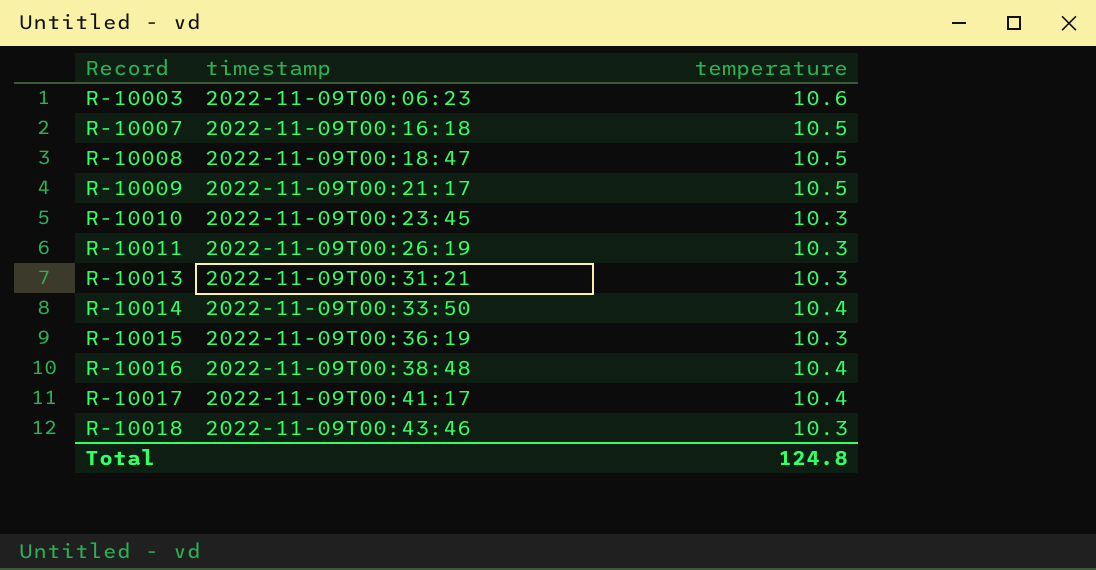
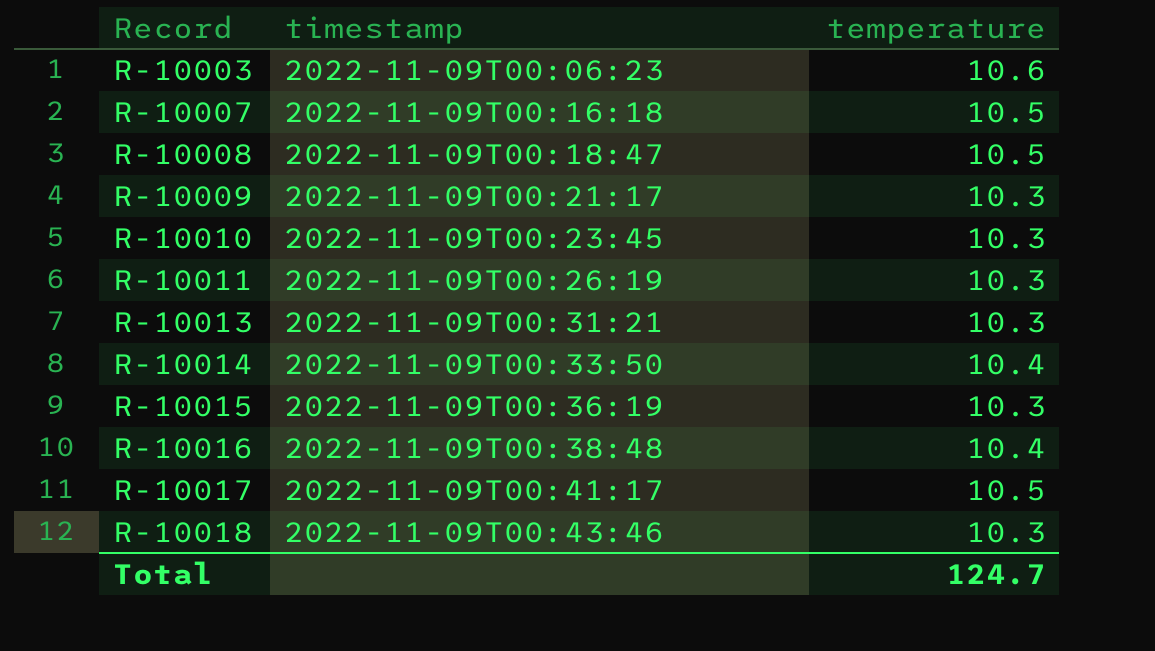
R-10009 | temperature: 10.5 -> 10.3
R-10017 | temperature: 10.4 -> 10.5
Total | temperature: 124.8 -> 124.7

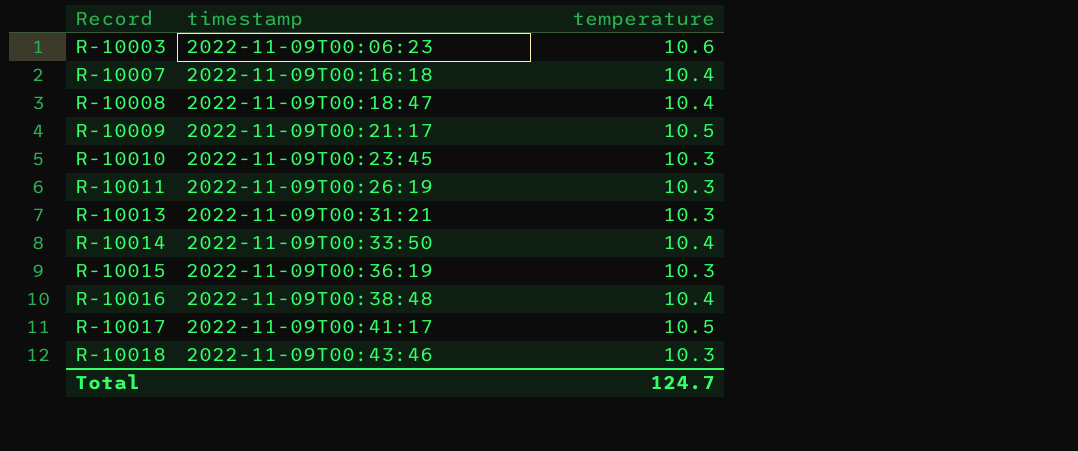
R-10007 | temperature: 10.5 -> 10.4
R-10008 | temperature: 10.5 -> 10.4
R-10009 | temperature: 10.3 -> 10.5

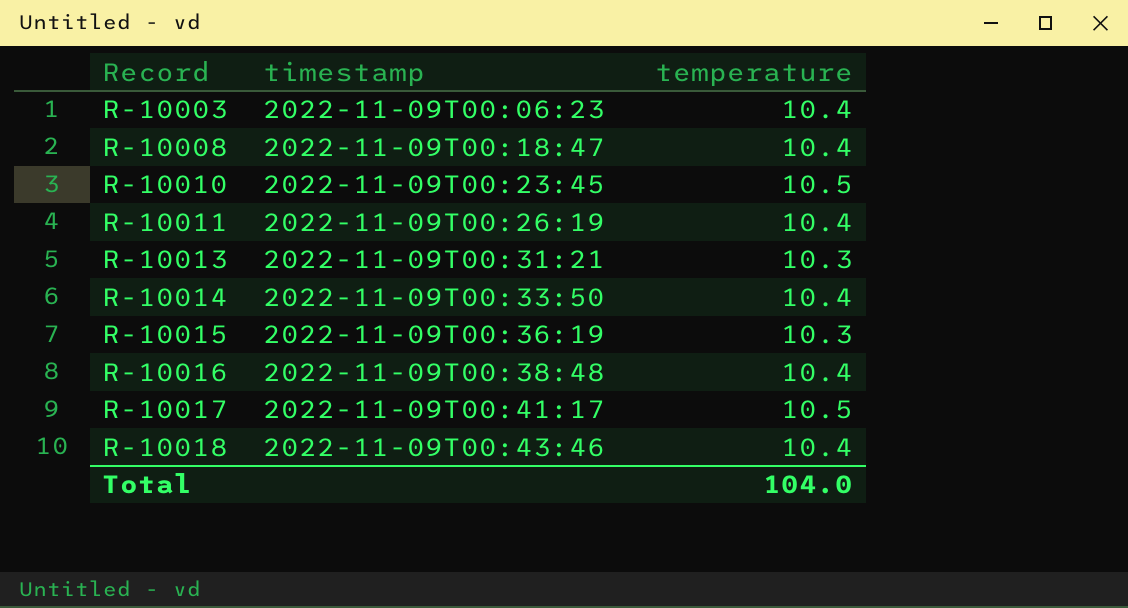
row R-10007: 2022-11-09T00:16:18 | 10.4 -> none
row R-10009: 2022-11-09T00:21:17 | 10.5 -> none
R-10003 | temperature: 10.6 -> 10.4
R-10010 | temperature: 10.3 -> 10.5
R-10011 | temperature: 10.3 -> 10.4
R-10018 | temperature: 10.3 -> 10.4
Total | temperature: 124.7 -> 104.0

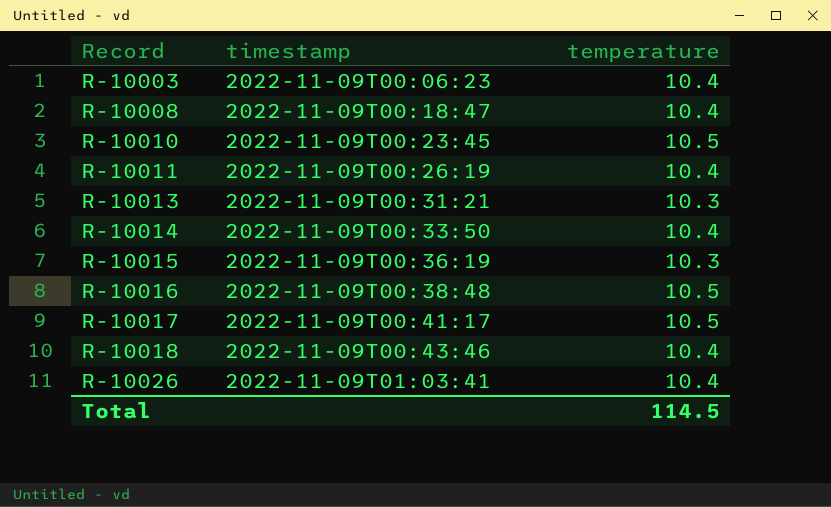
R-10016 | temperature: 10.4 -> 10.5
row R-10026: none -> 2022-11-09T01:03:41 | 10.4
Total | temperature: 104.0 -> 114.5

